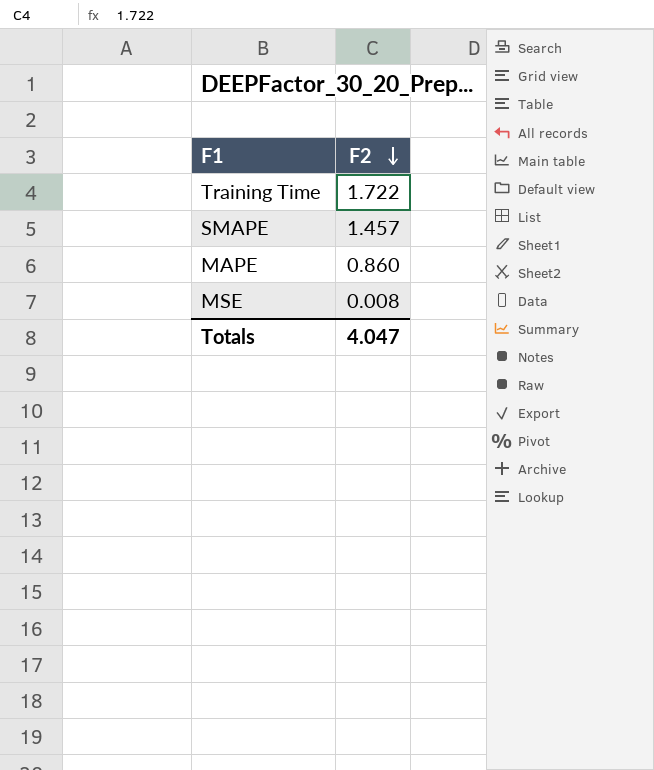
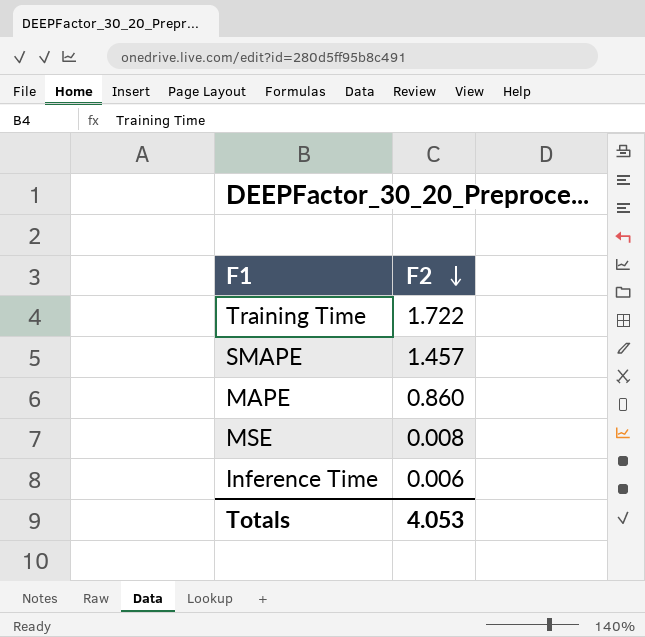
row Inference Time: none -> 0.006
Totals | F2: 4.047 -> 4.053

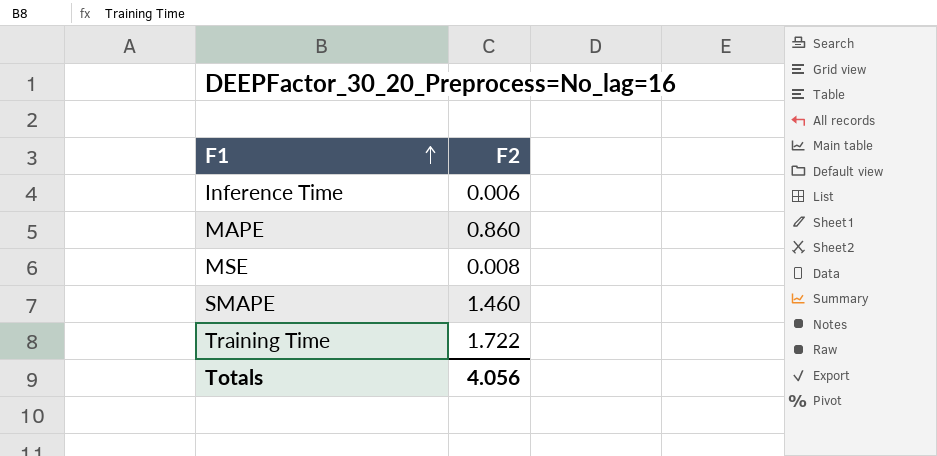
row order: F2 descending -> F1 ascending
SMAPE | F2: 1.457 -> 1.460
Totals | F2: 4.053 -> 4.056

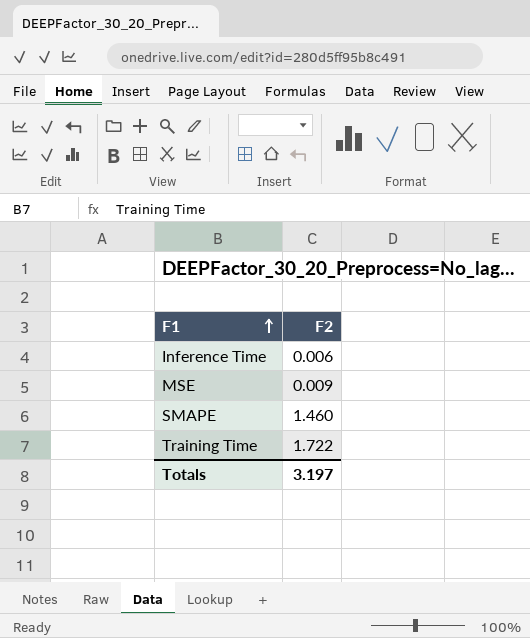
row MAPE: 0.860 -> none
MSE | F2: 0.008 -> 0.009
Totals | F2: 4.056 -> 3.197

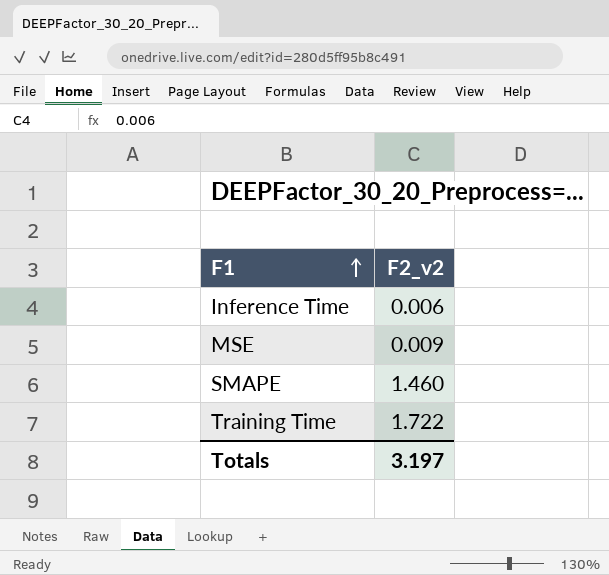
column name: F2 -> F2_v2

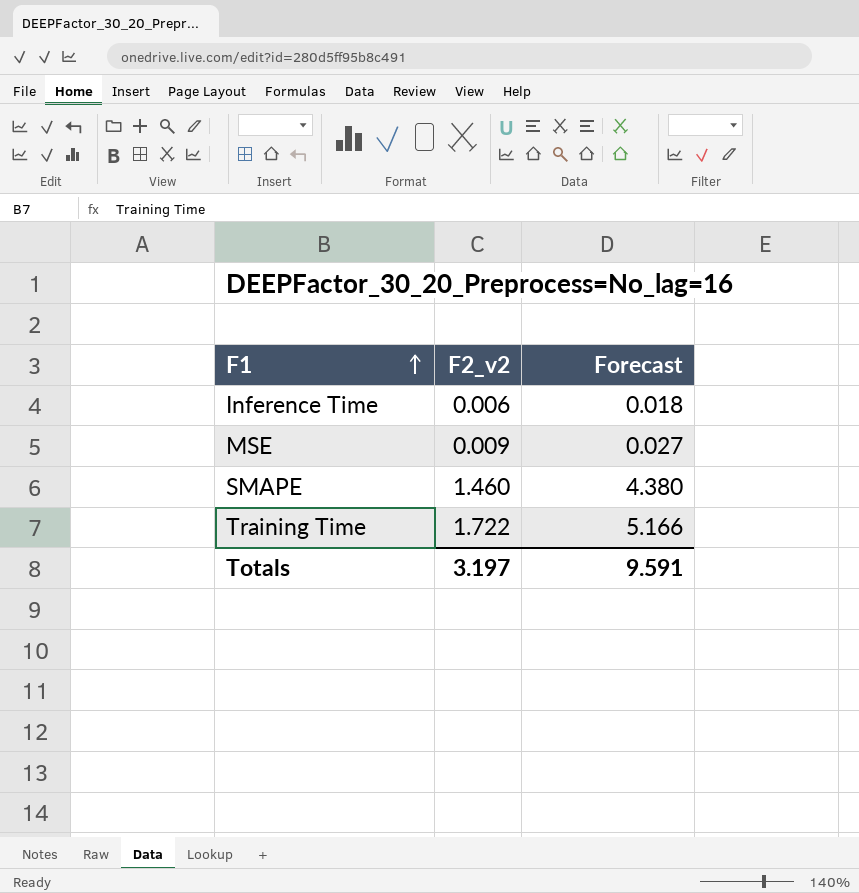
column Forecast | formula: none -> [F2_v2] * 3

